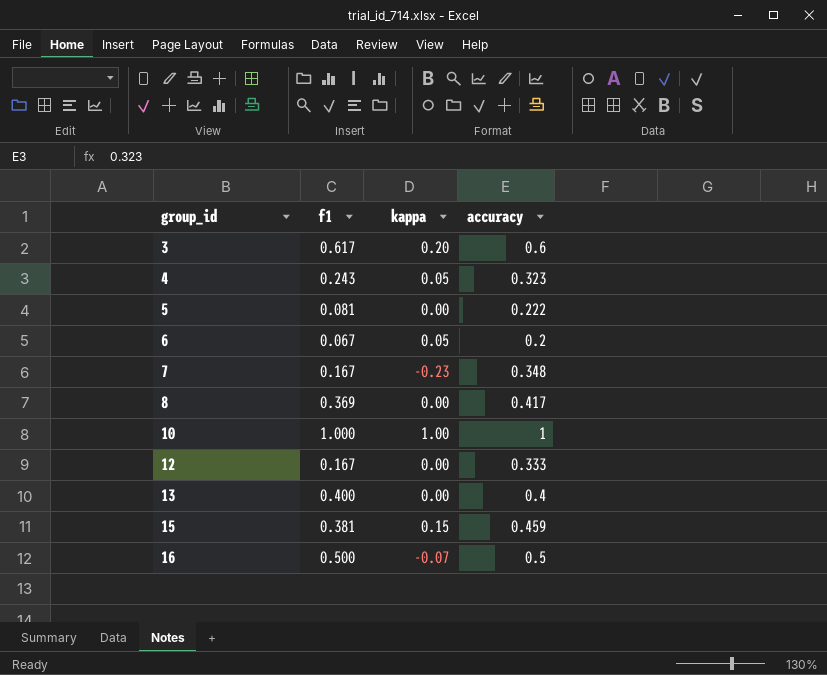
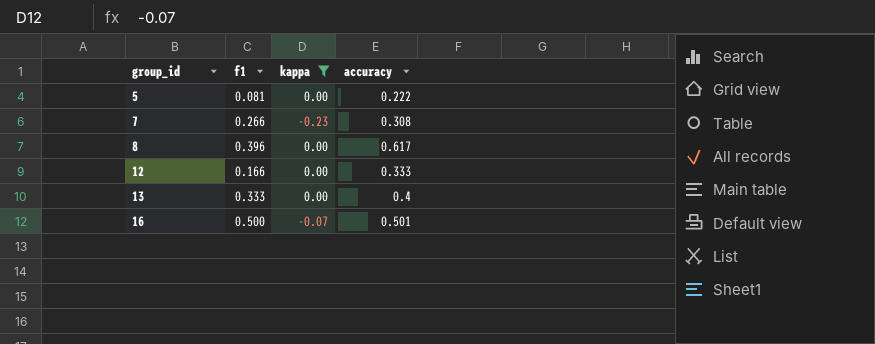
filter: none -> kappa <= 0.00
7 | f1: 0.167 -> 0.266
7 | accuracy: 0.348 -> 0.308
8 | f1: 0.369 -> 0.396
8 | accuracy: 0.417 -> 0.617
12 | f1: 0.167 -> 0.166
13 | f1: 0.400 -> 0.333
16 | accuracy: 0.5 -> 0.501

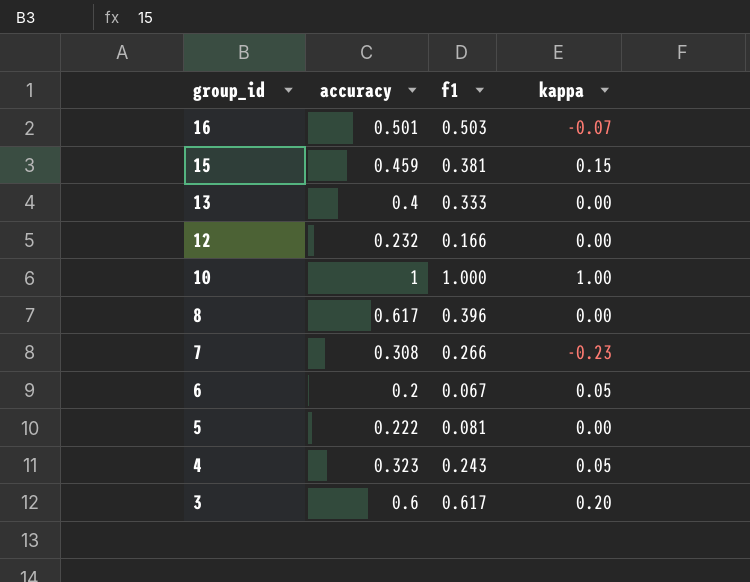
filter: kappa <= 0.00 -> none
row order: group_id ascending -> group_id descending
column accuracy | position: 4 -> 2
16 | f1: 0.500 -> 0.503
12 | accuracy: 0.333 -> 0.232

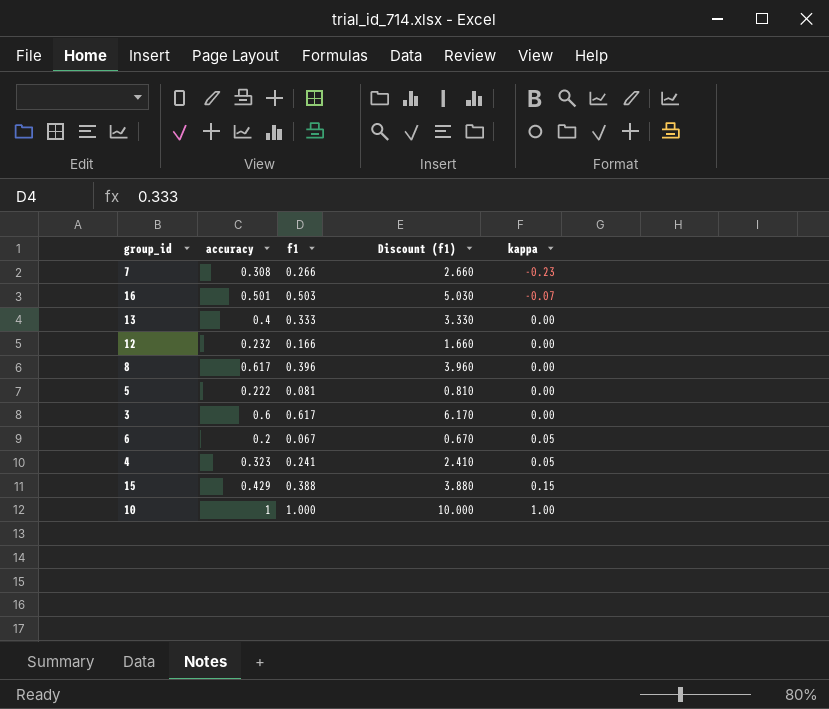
row order: group_id descending -> kappa ascending
column Discount (f1) | formula: none -> [f1] * 10
3 | kappa: 0.20 -> 0.00
4 | f1: 0.243 -> 0.241
15 | accuracy: 0.459 -> 0.429
15 | f1: 0.381 -> 0.388

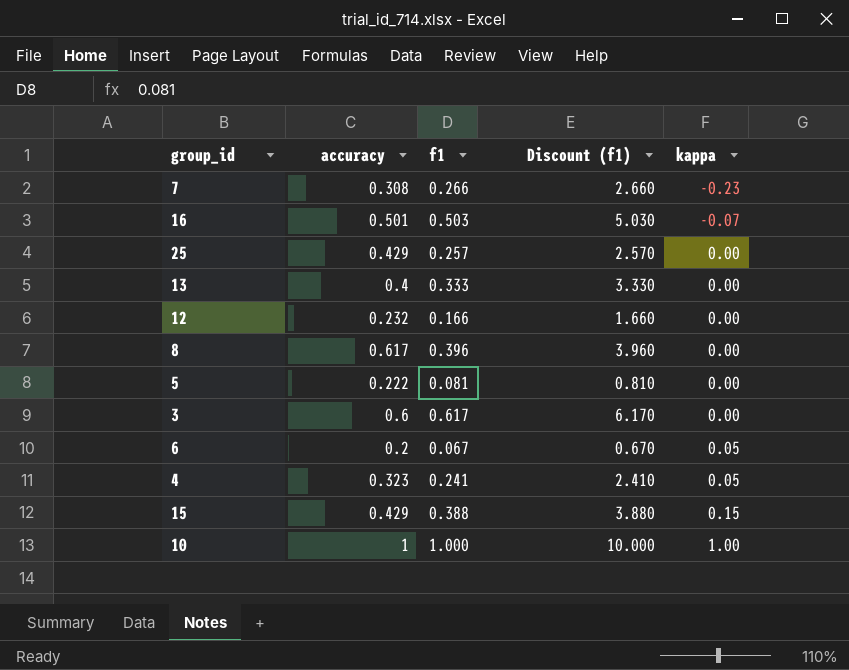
row 25: none -> 0.429 | 0.257 | 2.570 | 0.00

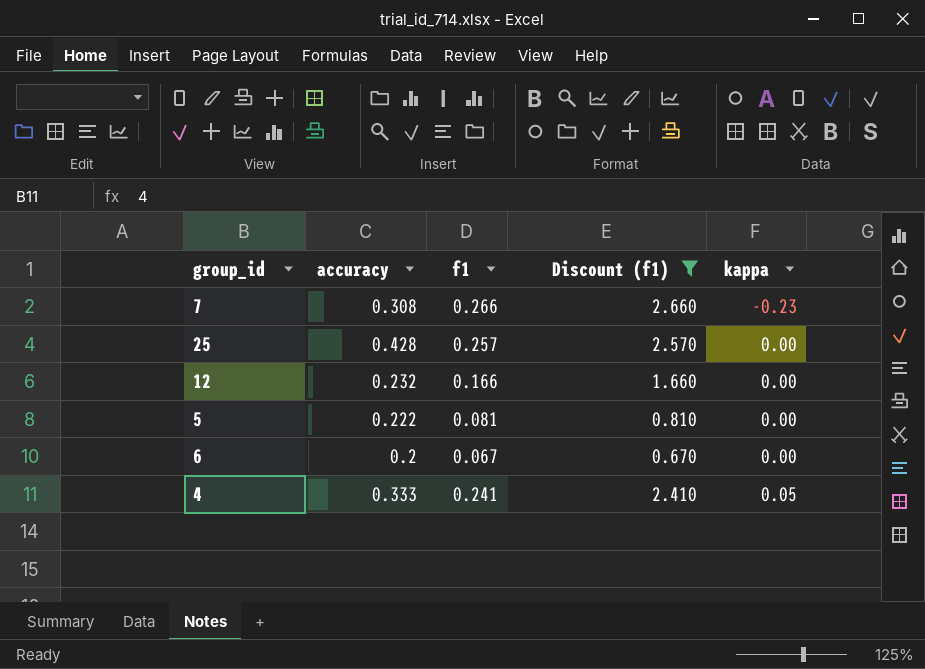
filter: none -> Discount (f1) <= 2.660
25 | accuracy: 0.429 -> 0.428
6 | kappa: 0.05 -> 0.00
4 | accuracy: 0.323 -> 0.333

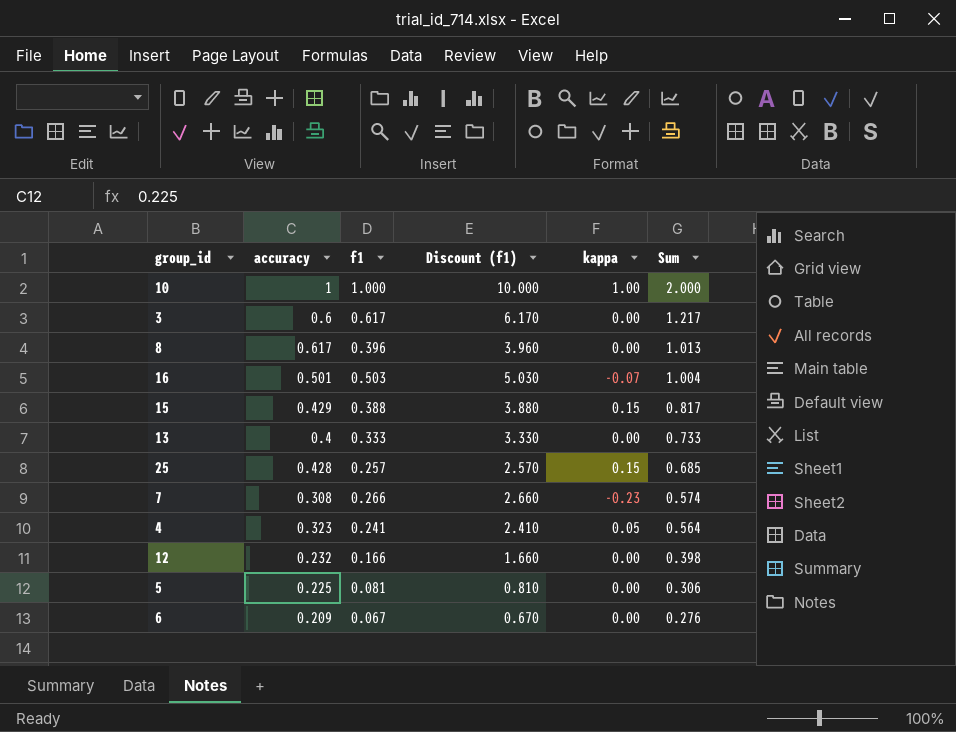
filter: Discount (f1) <= 2.660 -> none
row order: kappa ascending -> Sum descending
column Sum | formula: none -> [accuracy] + [f1]
25 | kappa: 0.00 -> 0.15
4 | accuracy: 0.333 -> 0.323
5 | accuracy: 0.222 -> 0.225
6 | accuracy: 0.2 -> 0.209

